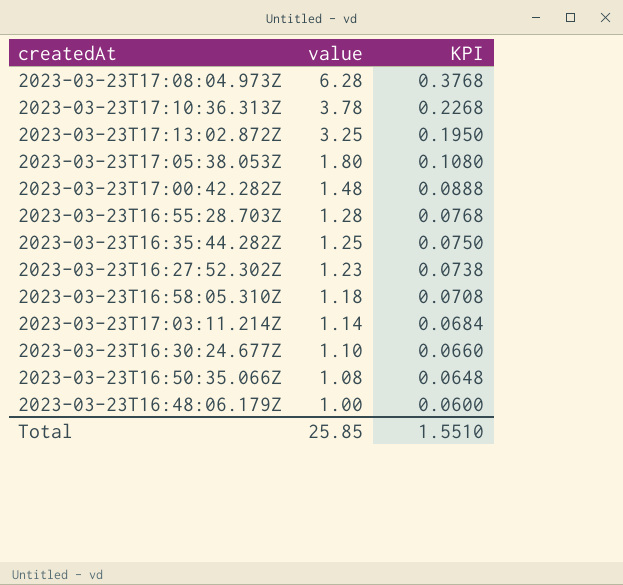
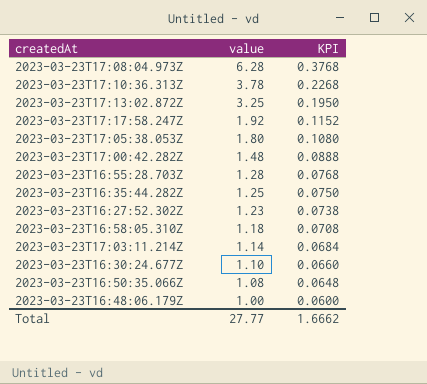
row 2023-03-23T17:17:58.247Z: none -> 1.92 | 0.1152
Total | value: 25.85 -> 27.77
Total | KPI: 1.5510 -> 1.6662

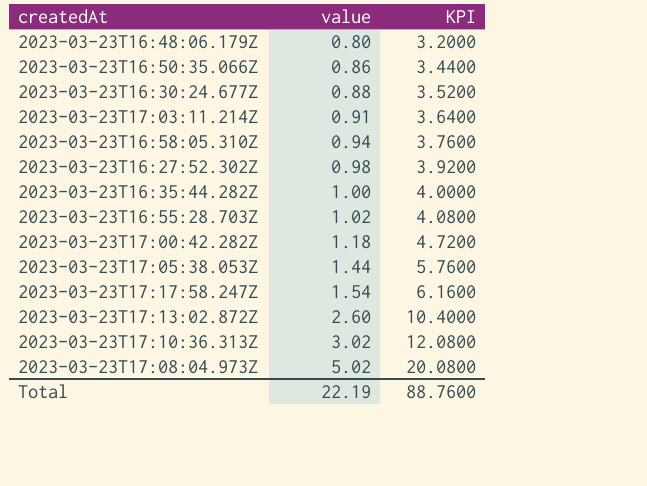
row order: value descending -> value ascending
column KPI | formula: [value] * 0.06 -> [value] * 4
2023-03-23T16:48:06.179Z | value: 1.00 -> 0.80
2023-03-23T16:50:35.066Z | value: 1.08 -> 0.86
2023-03-23T16:30:24.677Z | value: 1.10 -> 0.88
2023-03-23T17:03:11.214Z | value: 1.14 -> 0.91
2023-03-23T16:58:05.310Z | value: 1.18 -> 0.94
2023-03-23T16:27:52.302Z | value: 1.23 -> 0.98
2023-03-23T16:35:44.282Z | value: 1.25 -> 1.00
2023-03-23T16:55:28.703Z | value: 1.28 -> 1.02
2023-03-23T17:00:42.282Z | value: 1.48 -> 1.18
2023-03-23T17:05:38.053Z | value: 1.80 -> 1.44
2023-03-23T17:17:58.247Z | value: 1.92 -> 1.54
2023-03-23T17:13:02.872Z | value: 3.25 -> 2.60
2023-03-23T17:10:36.313Z | value: 3.78 -> 3.02
2023-03-23T17:08:04.973Z | value: 6.28 -> 5.02
Total | value: 27.77 -> 22.19
Total | KPI: 1.6662 -> 88.7600

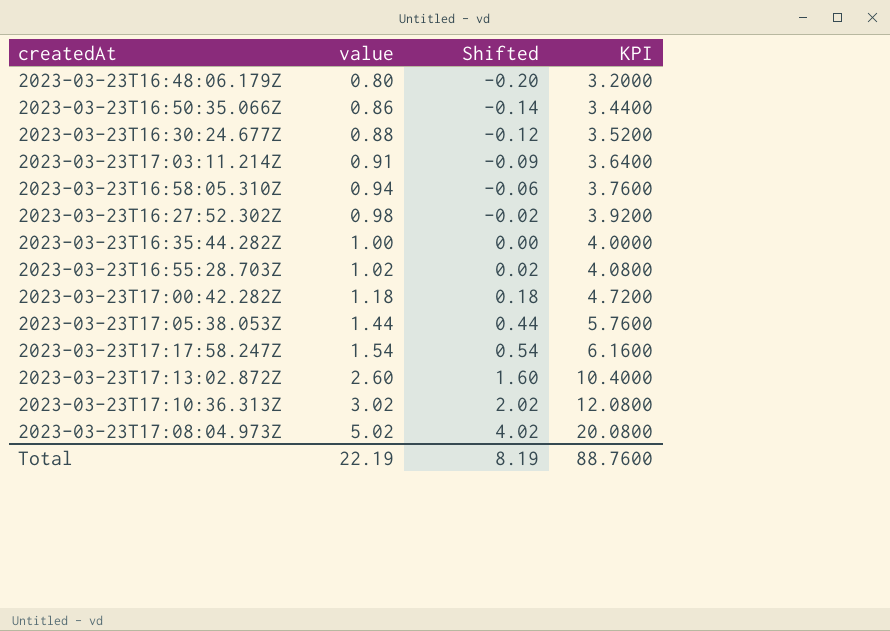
column Shifted | formula: none -> [value] - 1

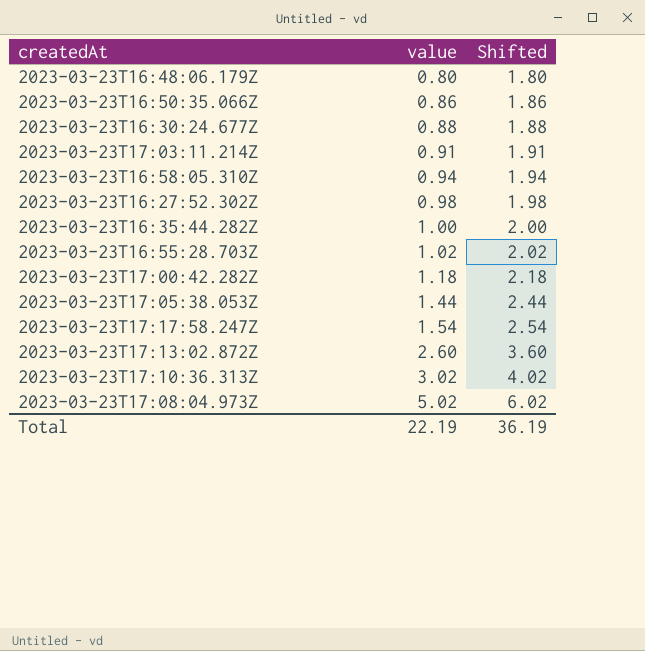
column KPI | formula: [value] * 4 -> none
column Shifted | formula: [value] - 1 -> [value] + 1
Total | Shifted: 8.19 -> 36.19

